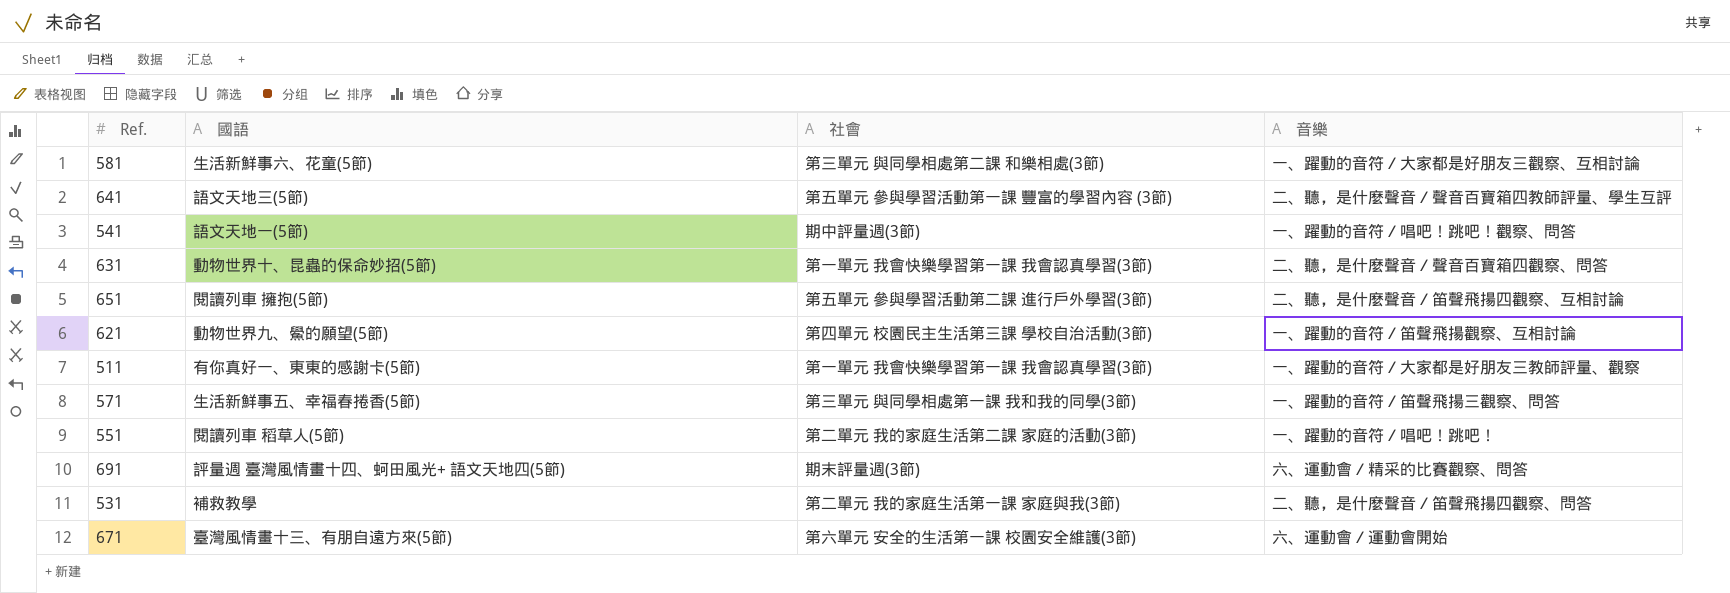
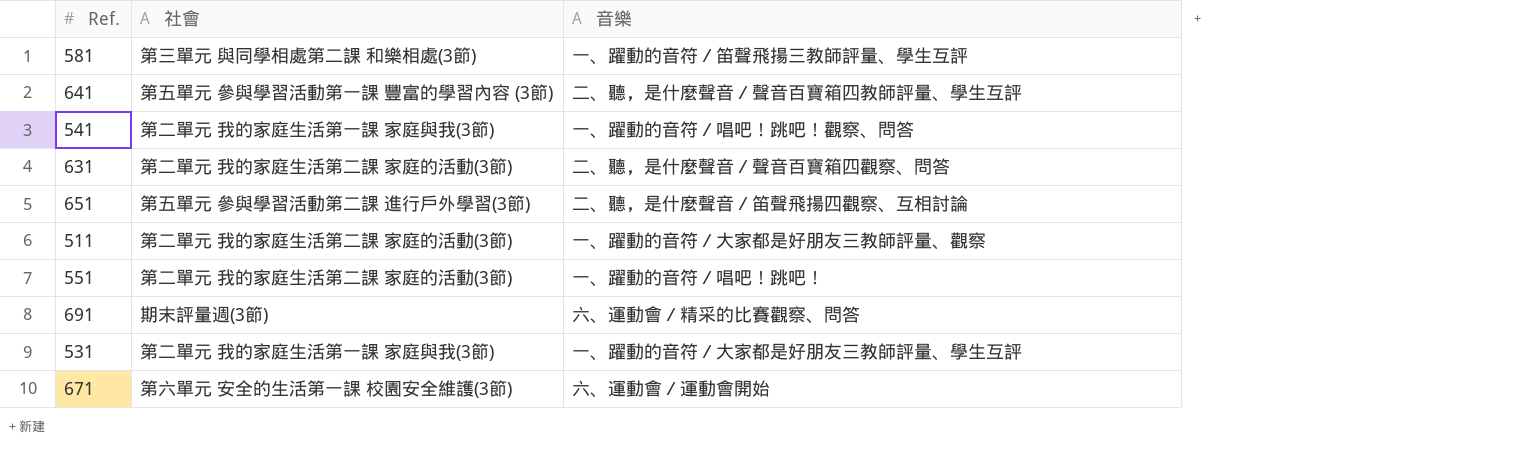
column 國語 | position: 2 -> none
row 621: 動物世界九、鱟的願望(5節) | 第四單元 校園民主生活第三課 學校自治活動(3節) | 一、躍動的音符／笛聲飛揚觀察、互相討論 -> none
row 571: 生活新鮮事五、幸福春捲香(5節) | 第三單元 與同學相處第一課 我和我的同學(3節) | 一、躍動的音符／笛聲飛揚三觀察、問答 -> none
581 | 音樂: 一、躍動的音符／大家都是好朋友三觀察、互相討論 -> 一、躍動的音符／笛聲飛揚三教師評量、學生互評
541 | 社會: 期中評量週(3節) -> 第二單元 我的家庭生活第一課 家庭與我(3節)
631 | 社會: 第一單元 我會快樂學習第一課 我會認真學習(3節) -> 第二單元 我的家庭生活第二課 家庭的活動(3節)
511 | 社會: 第一單元 我會快樂學習第一課 我會認真學習(3節) -> 第二單元 我的家庭生活第二課 家庭的活動(3節)
531 | 音樂: 二、聽，是什麼聲音／笛聲飛揚四觀察、問答 -> 一、躍動的音符／大家都是好朋友三教師評量、學生互評

